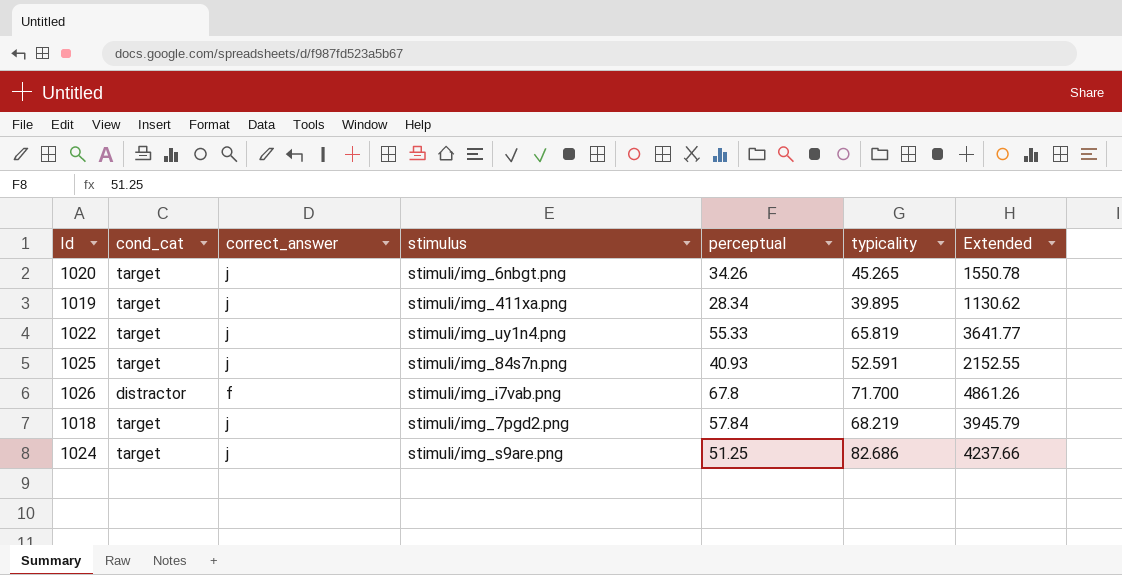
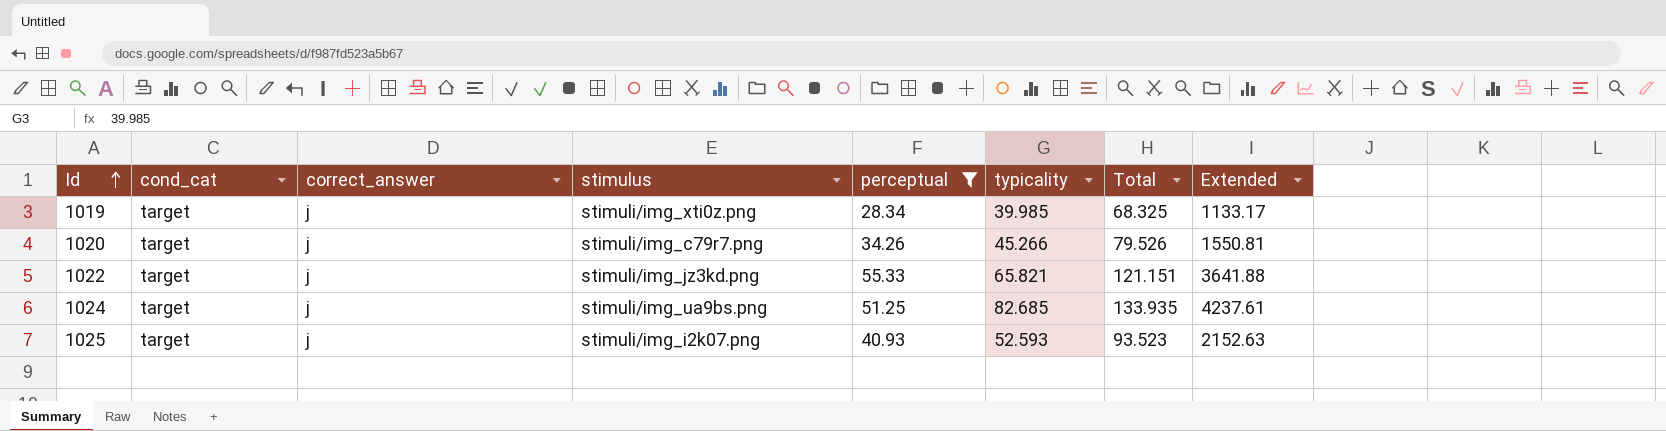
filter: none -> perceptual <= 55.33
row order: none -> Id ascending
column Total | formula: none -> [perceptual] + [typicality]
1019 | stimulus: stimuli/img_411xa.png -> stimuli/img_xti0z.png
1019 | typicality: 39.895 -> 39.985
1019 | Extended: 1130.62 -> 1133.17
1020 | stimulus: stimuli/img_6nbgt.png -> stimuli/img_c79r7.png
1020 | typicality: 45.265 -> 45.266
1020 | Extended: 1550.78 -> 1550.81
1022 | stimulus: stimuli/img_uy1n4.png -> stimuli/img_jz3kd.png
1022 | typicality: 65.819 -> 65.821
1022 | Extended: 3641.77 -> 3641.88
1024 | stimulus: stimuli/img_s9are.png -> stimuli/img_ua9bs.png
1024 | typicality: 82.686 -> 82.685
1024 | Extended: 4237.66 -> 4237.61
1025 | stimulus: stimuli/img_84s7n.png -> stimuli/img_i2k07.png
1025 | typicality: 52.591 -> 52.593
1025 | Extended: 2152.55 -> 2152.63

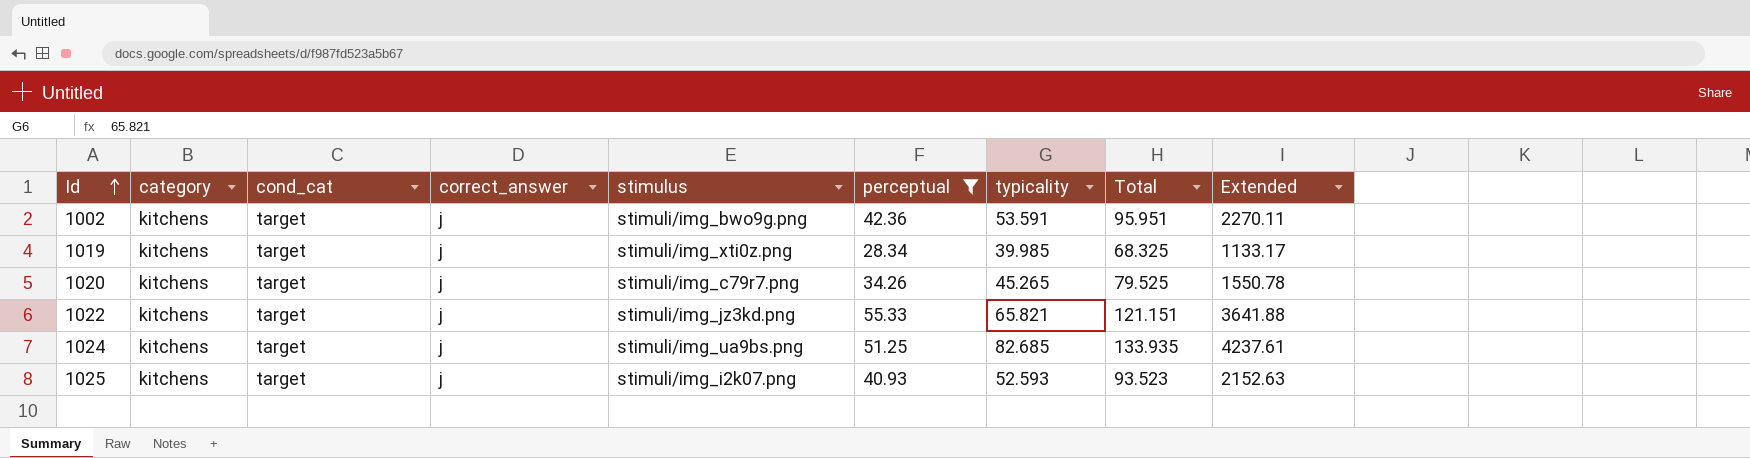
column category | position: none -> 2
row 1002: none -> kitchens | target | j | stimuli/img_bwo9g.png | 42.36 | 53.591 | 95.951 | 2270.11
1020 | typicality: 45.266 -> 45.265
1020 | Total: 79.526 -> 79.525
1020 | Extended: 1550.81 -> 1550.78

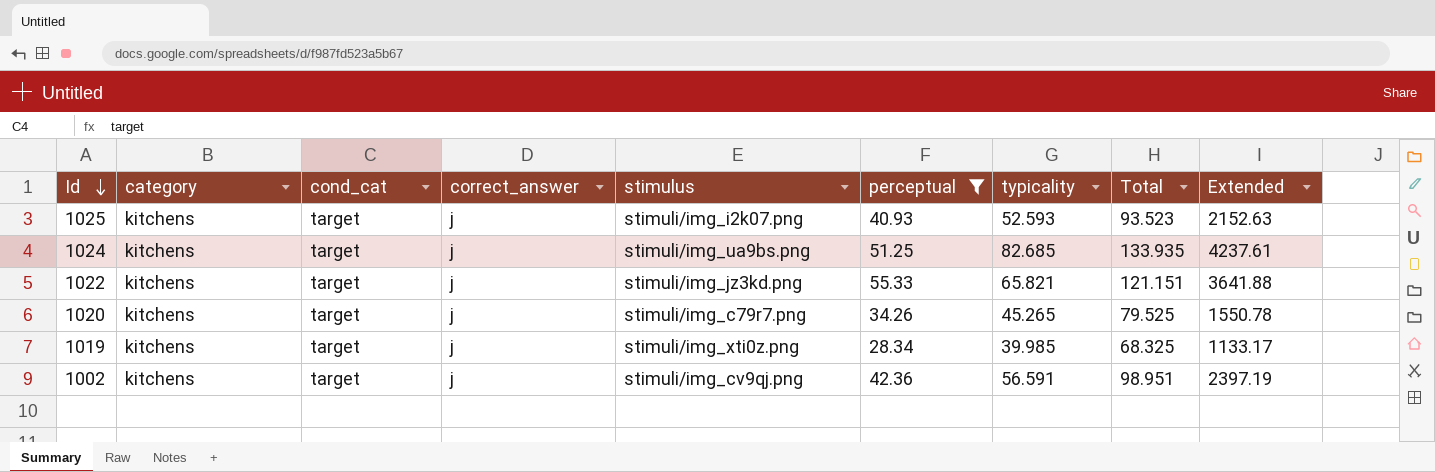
row order: Id ascending -> Id descending
1002 | stimulus: stimuli/img_bwo9g.png -> stimuli/img_cv9qj.png
1002 | typicality: 53.591 -> 56.591
1002 | Total: 95.951 -> 98.951
1002 | Extended: 2270.11 -> 2397.19

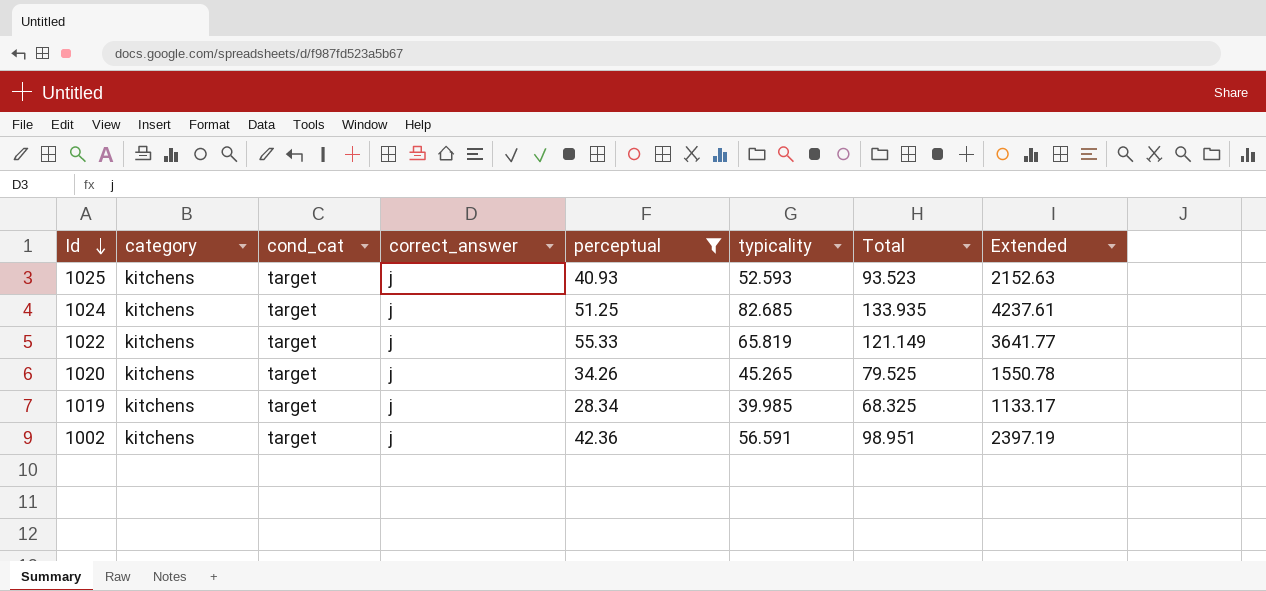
column stimulus | position: 5 -> none
1022 | typicality: 65.821 -> 65.819
1022 | Total: 121.151 -> 121.149
1022 | Extended: 3641.88 -> 3641.77

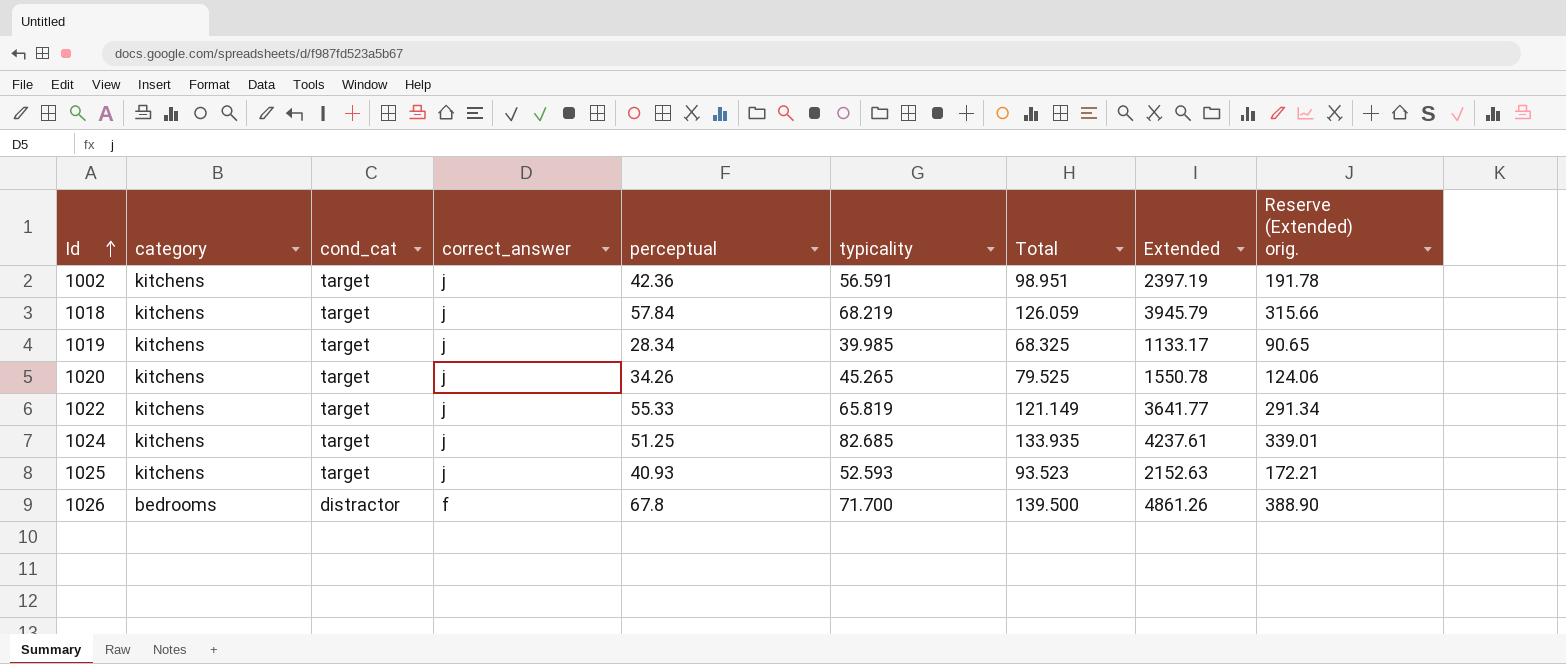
filter: perceptual <= 55.33 -> none
row order: Id descending -> Id ascending
column Reserve (Extended) orig. | formula: none -> [Extended] * 0.08

